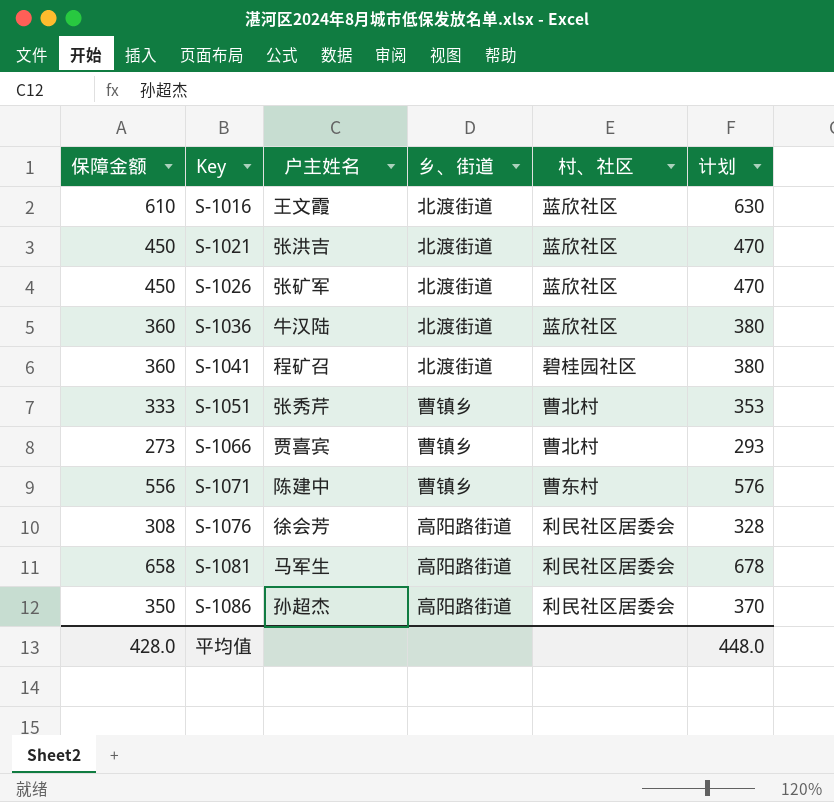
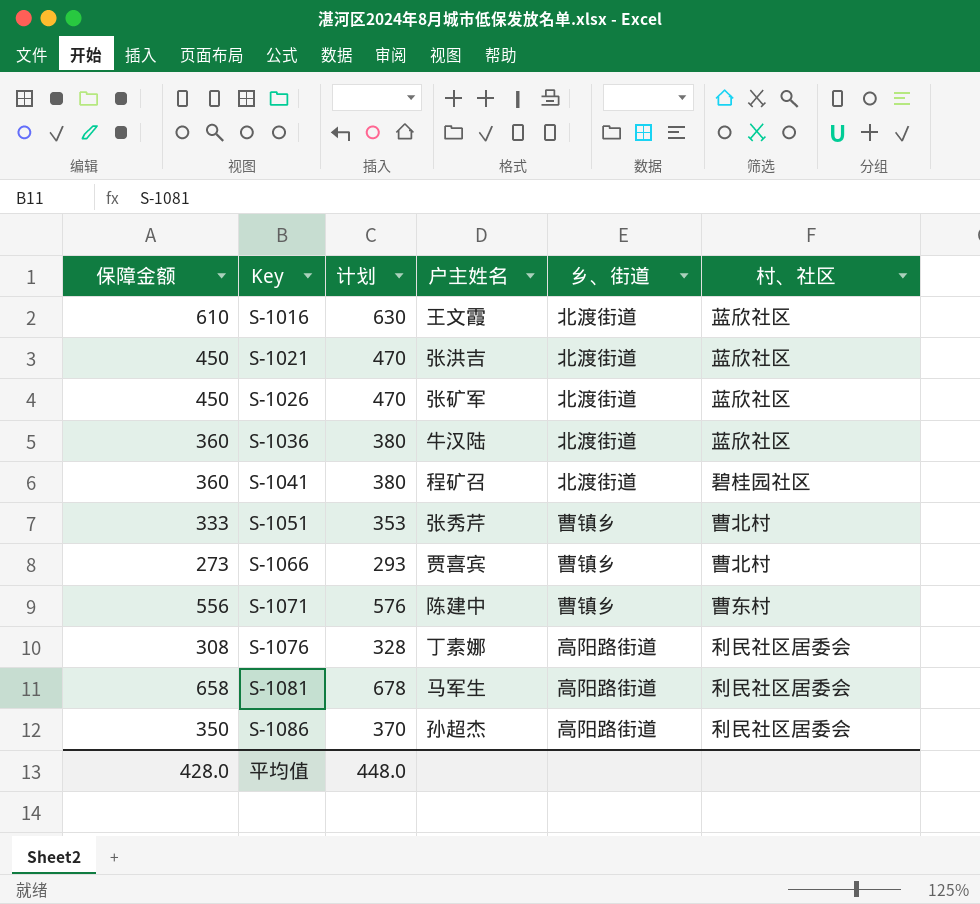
column 计划 | position: 6 -> 3
S-1076 | 户主姓名: 徐会芳 -> 丁素娜

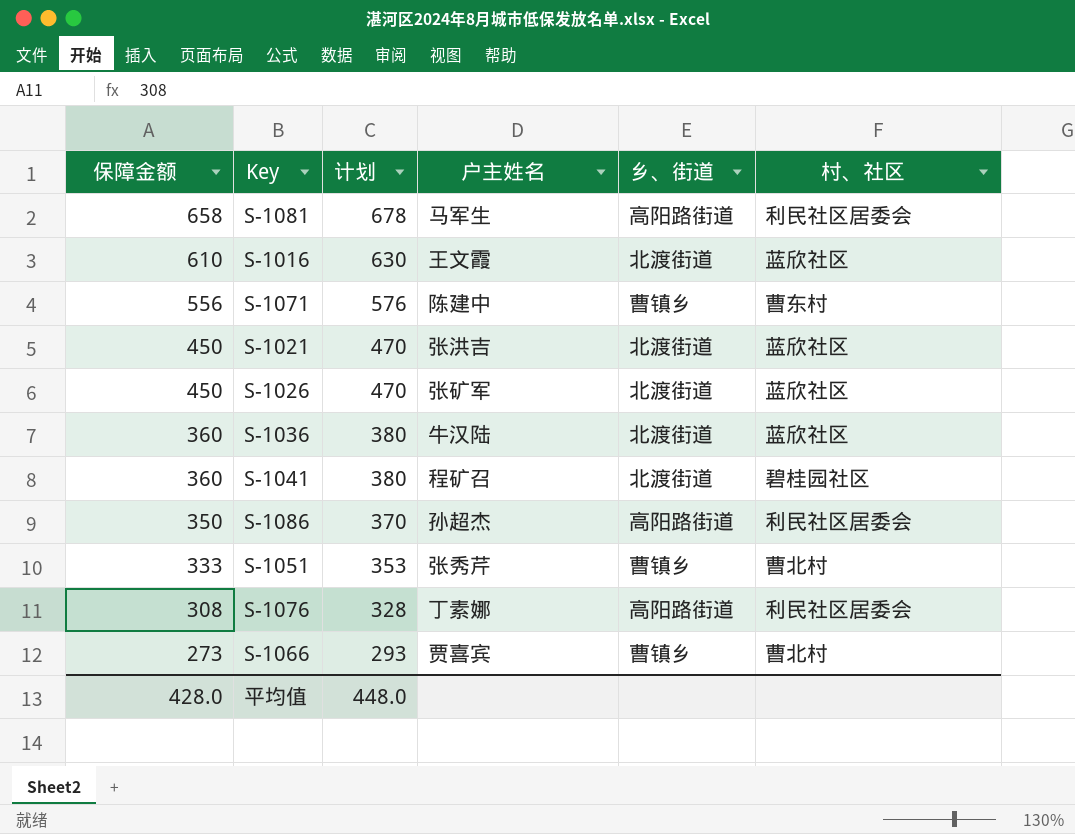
row order: Key ascending -> 保障金额 descending

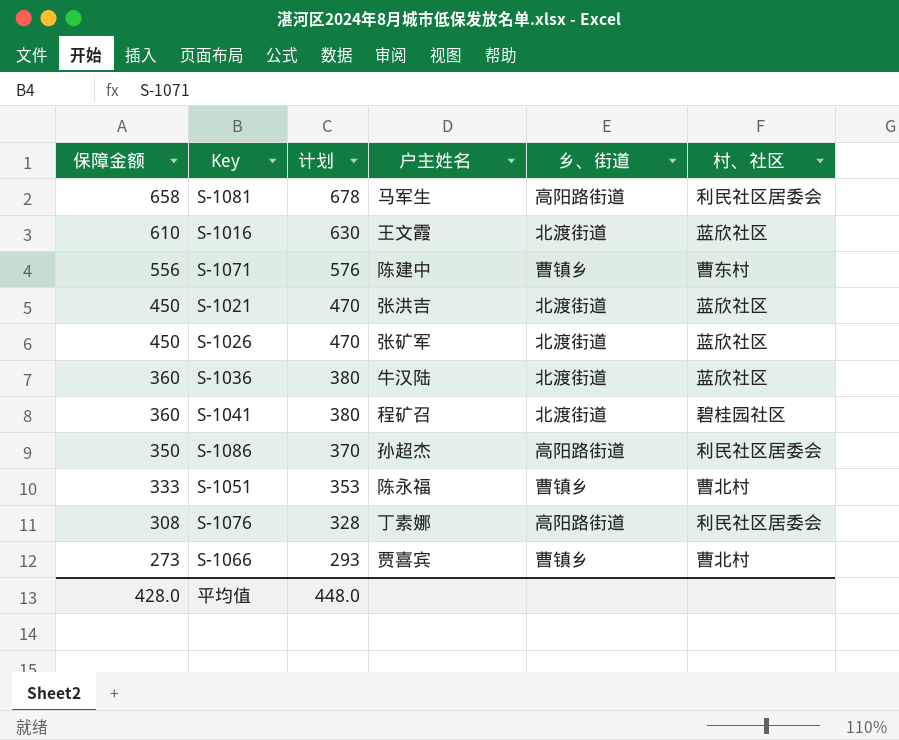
S-1051 | 户主姓名: 张秀芹 -> 陈永福

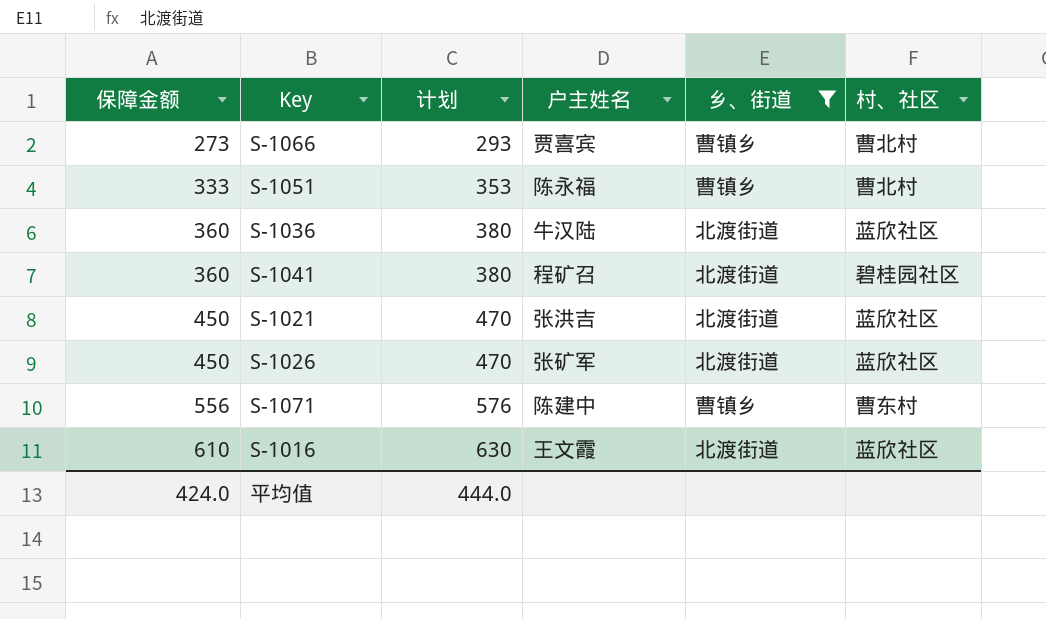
filter: none -> 乡、街道 != 高阳路街道
row order: 保障金额 descending -> 保障金额 ascending
平均值 | 保障金额: 428.0 -> 424.0
平均值 | 计划: 448.0 -> 444.0

